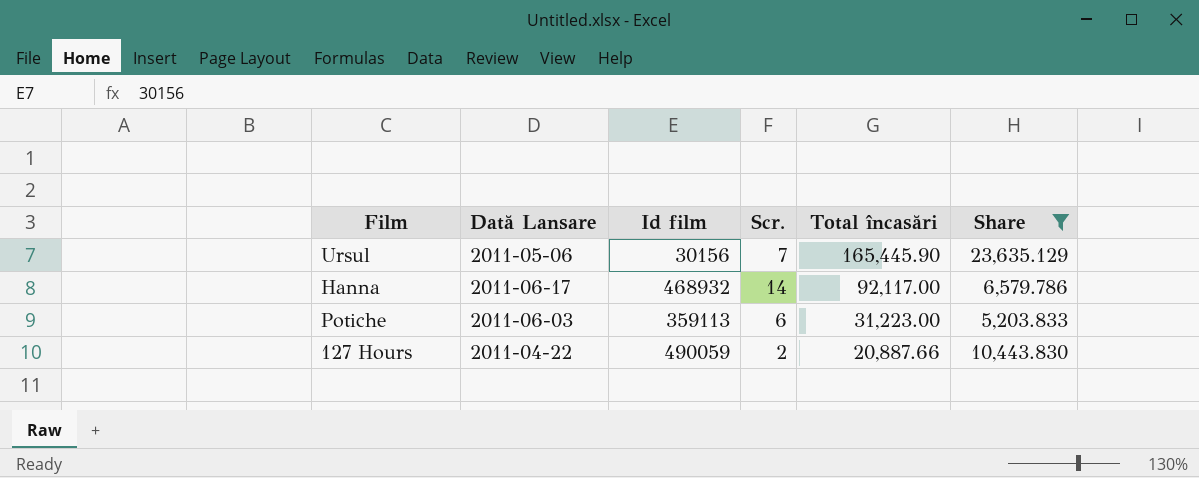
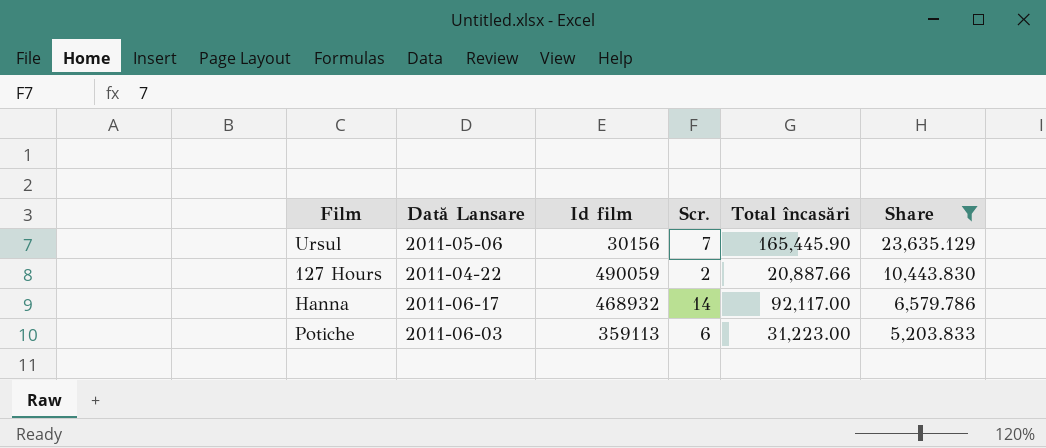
row order: Total încasări descending -> Share descending

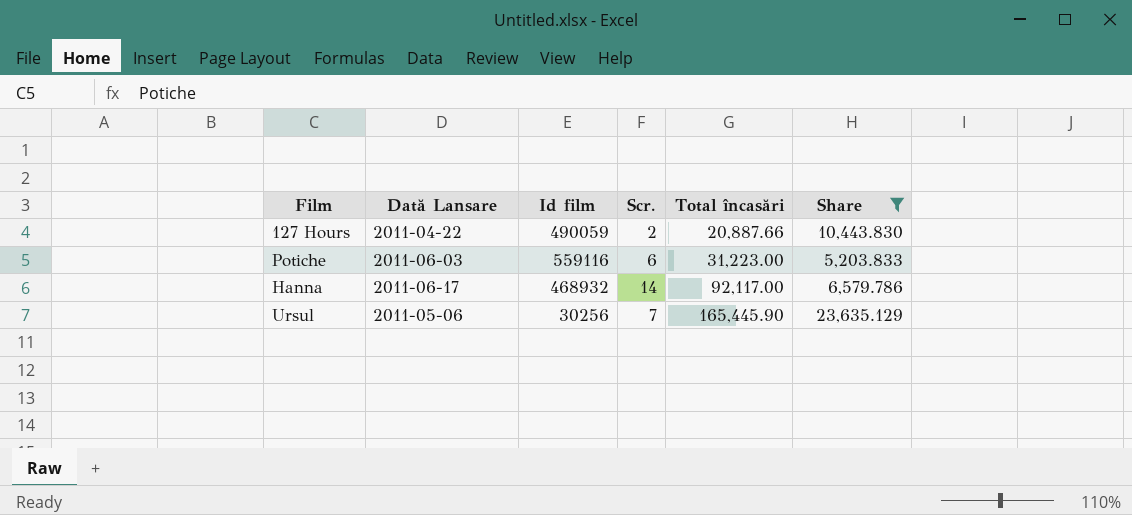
row order: Share descending -> Total încasări ascending
Potiche | Id film: 359113 -> 559116
Ursul | Id film: 30156 -> 30256

